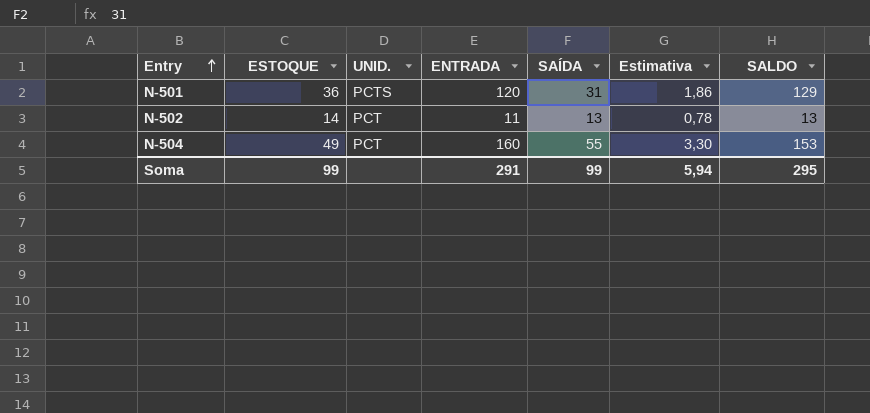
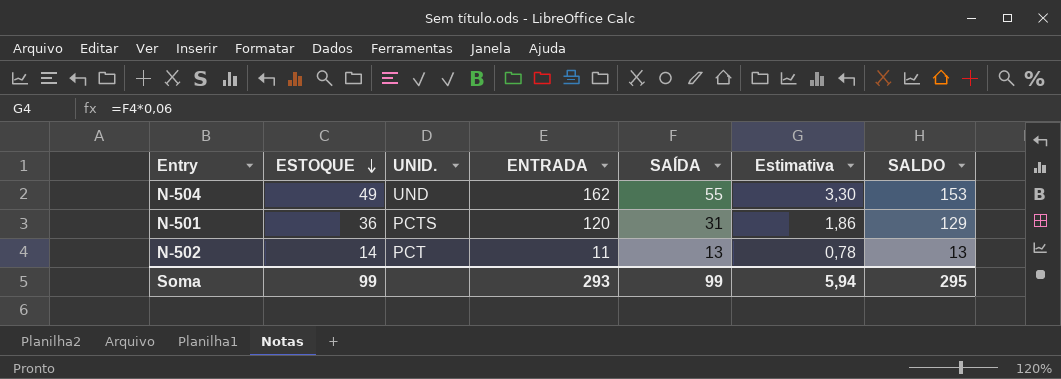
row order: Entry ascending -> ESTOQUE descending
N-504 | UNID.: PCT -> UND
N-504 | ENTRADA: 160 -> 162
Soma | ENTRADA: 291 -> 293

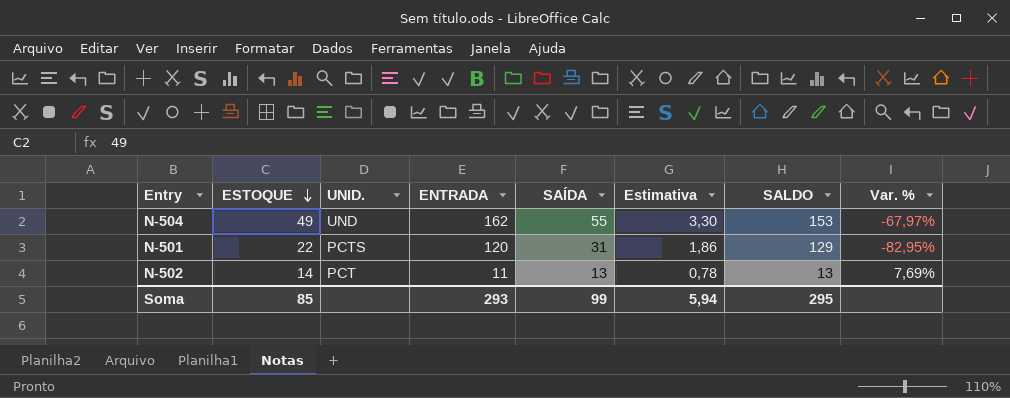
column Var. % | formula: none -> ([ESTOQUE] - [SALDO]) / [SALDO]
N-501 | ESTOQUE: 36 -> 22
Soma | ESTOQUE: 99 -> 85

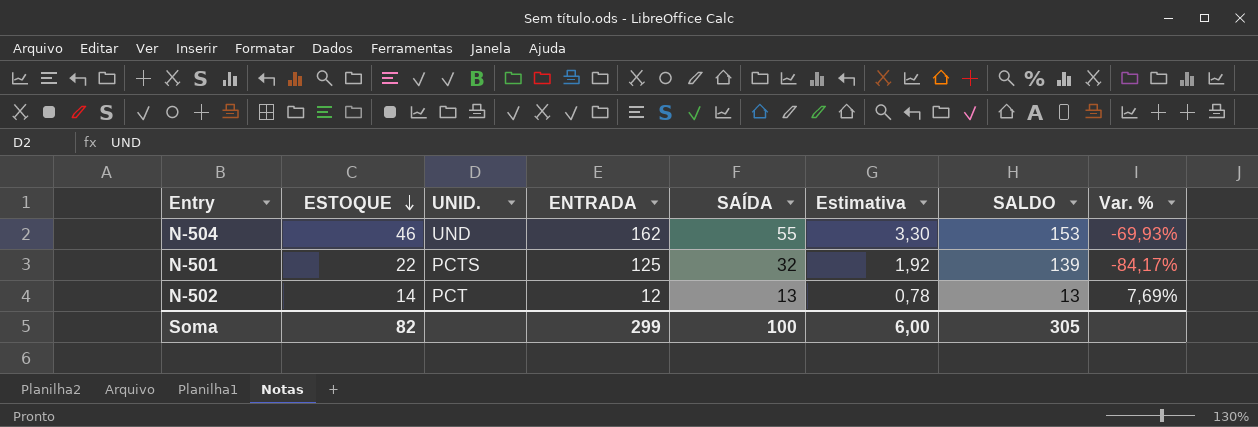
N-504 | ESTOQUE: 49 -> 46
N-504 | Var. %: -67,97% -> -69,93%
N-501 | ENTRADA: 120 -> 125
N-501 | SAÍDA: 31 -> 32
N-501 | Estimativa: 1,86 -> 1,92
N-501 | SALDO: 129 -> 139
N-501 | Var. %: -82,95% -> -84,17%
N-502 | ENTRADA: 11 -> 12
Soma | ESTOQUE: 85 -> 82
Soma | ENTRADA: 293 -> 299
Soma | SAÍDA: 99 -> 100
Soma | Estimativa: 5,94 -> 6,00
Soma | SALDO: 295 -> 305

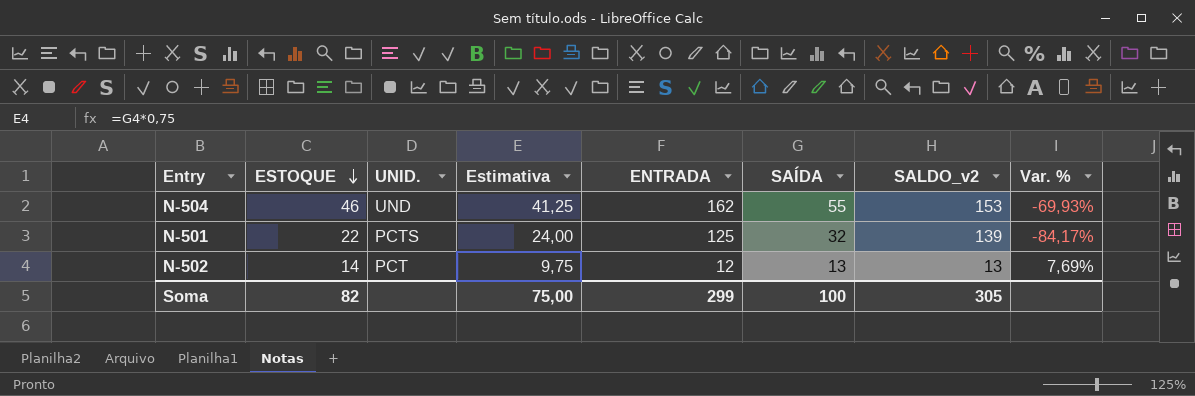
column Estimativa | formula: [SAÍDA] * 0,06 -> [SAÍDA] * 0,75
column Estimativa | position: 6 -> 4
column name: SALDO -> SALDO_v2
Soma | Estimativa: 6,00 -> 75,00

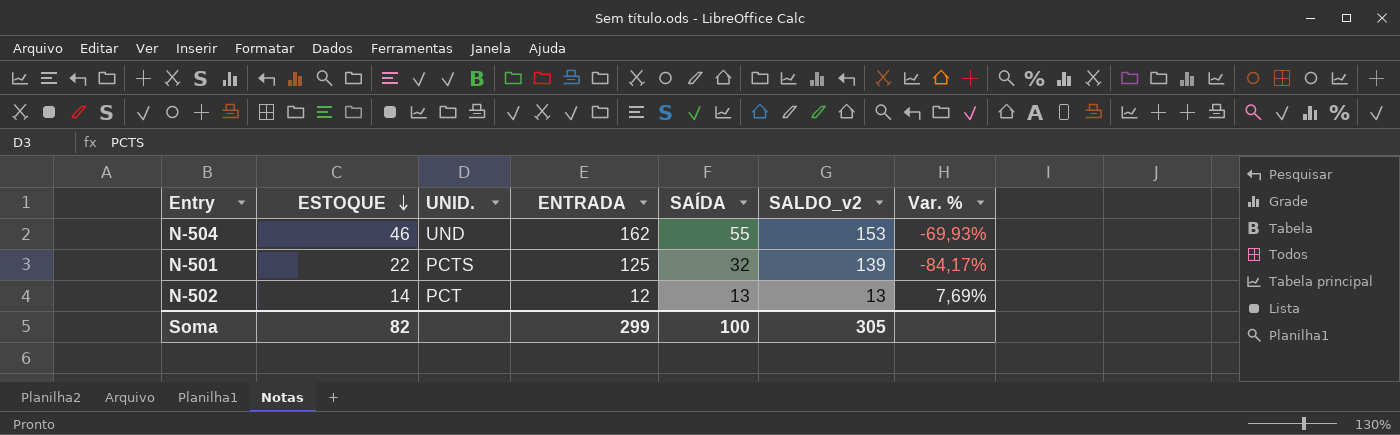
column Estimativa | formula: [SAÍDA] * 0,75 -> none

